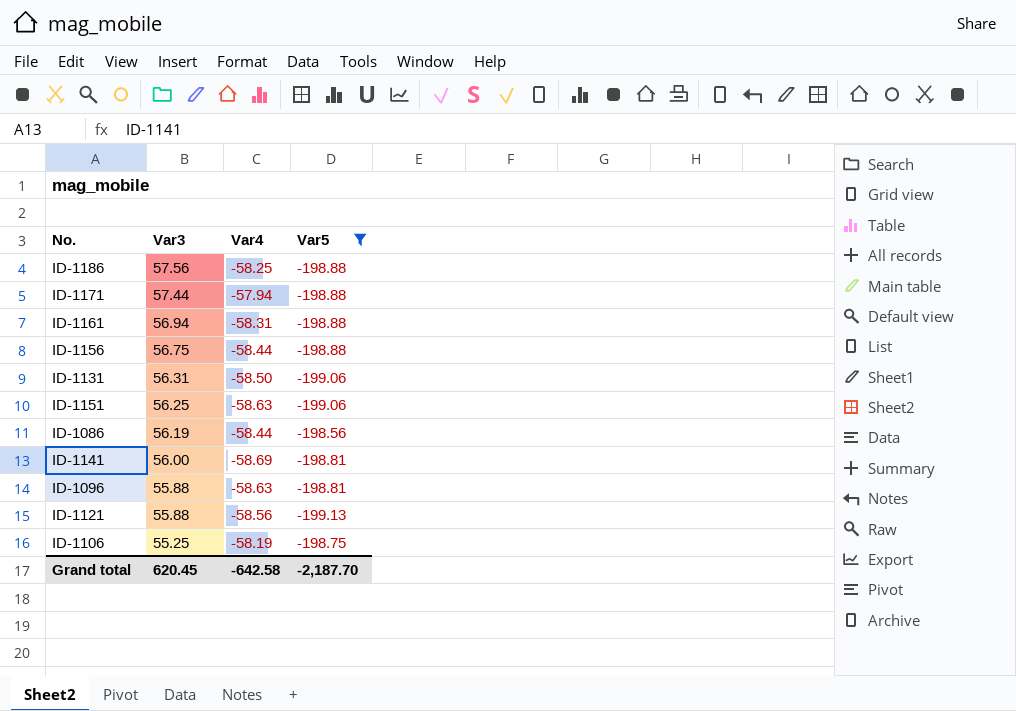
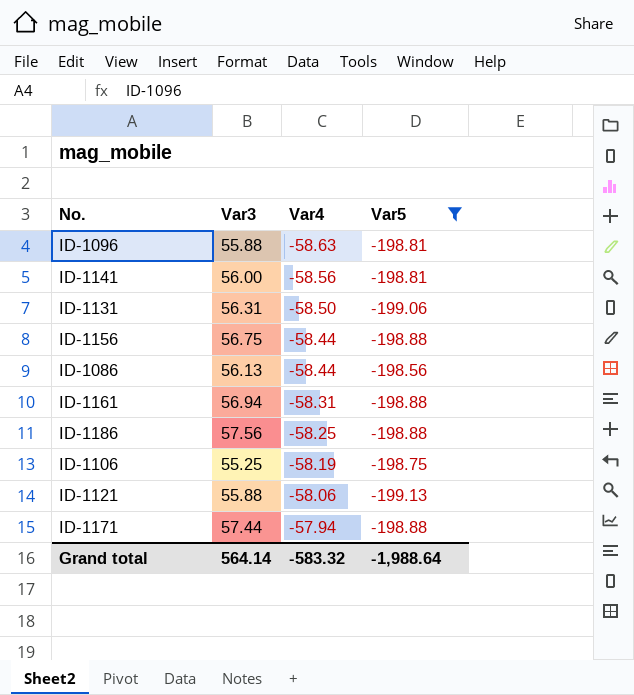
row order: Var3 descending -> Var4 ascending
row ID-1151: 56.25 | -58.63 | -199.06 -> none
ID-1141 | Var4: -58.69 -> -58.56
ID-1086 | Var3: 56.19 -> 56.13
ID-1121 | Var4: -58.56 -> -58.06
Grand total | Var3: 620.45 -> 564.14
Grand total | Var4: -642.58 -> -583.32
Grand total | Var5: -2,187.70 -> -1,988.64

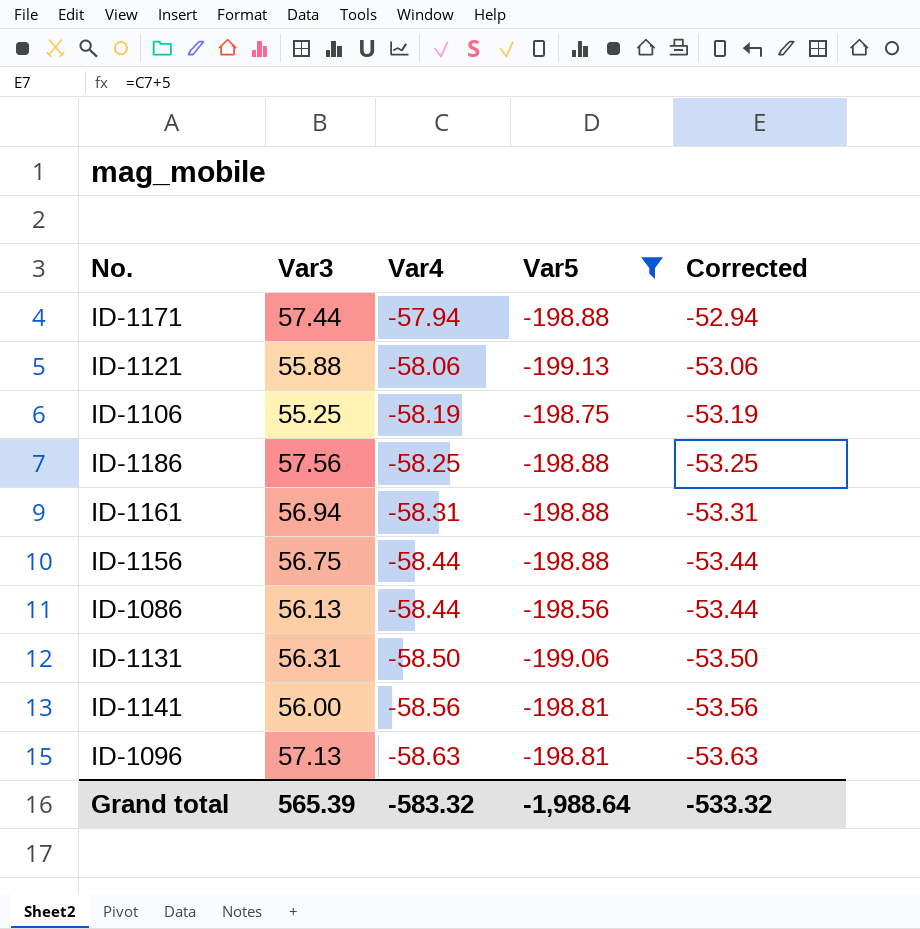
row order: Var4 ascending -> Var4 descending
column Corrected | formula: none -> [Var4] + 5
ID-1096 | Var3: 55.88 -> 57.13
Grand total | Var3: 564.14 -> 565.39

